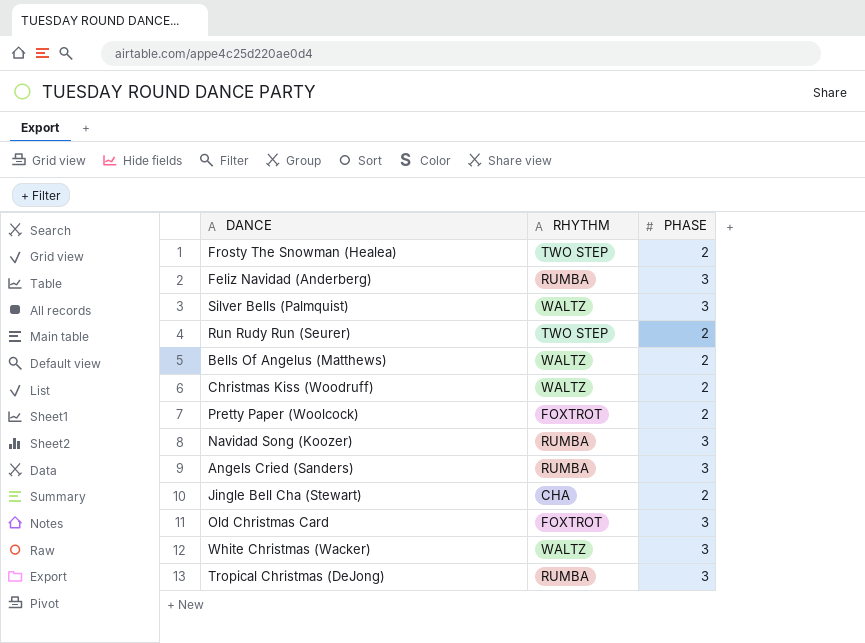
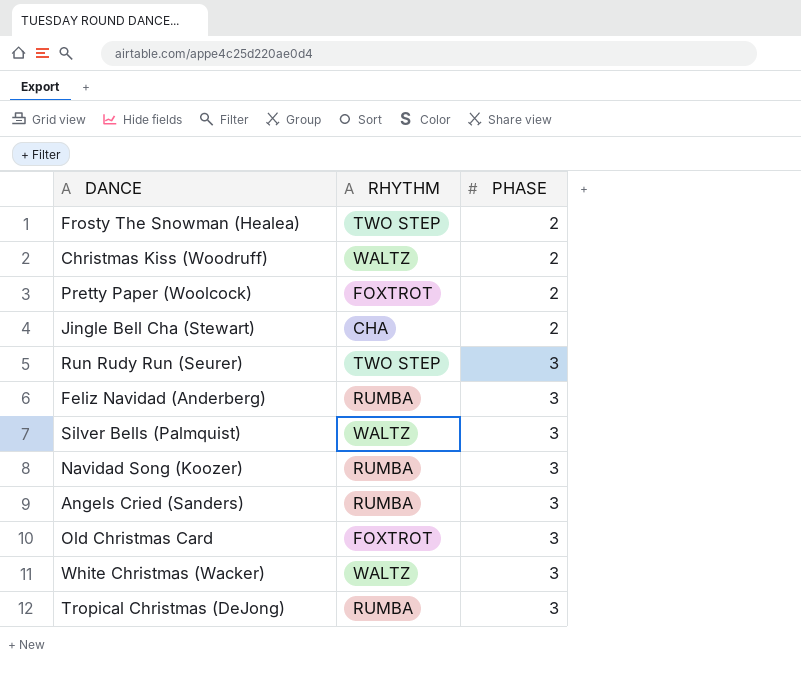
row order: none -> PHASE ascending
row Bells Of Angelus (Matthews): WALTZ | 2 -> none
Run Rudy Run (Seurer) | PHASE: 2 -> 3

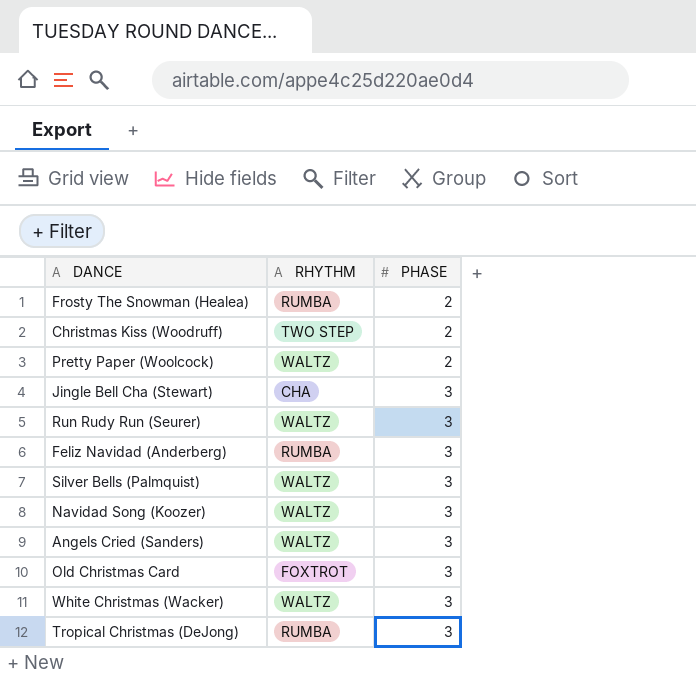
Frosty The Snowman (Healea) | RHYTHM: TWO STEP -> RUMBA
Christmas Kiss (Woodruff) | RHYTHM: WALTZ -> TWO STEP
Pretty Paper (Woolcock) | RHYTHM: FOXTROT -> WALTZ
Jingle Bell Cha (Stewart) | PHASE: 2 -> 3
Run Rudy Run (Seurer) | RHYTHM: TWO STEP -> WALTZ
Navidad Song (Koozer) | RHYTHM: RUMBA -> WALTZ
Angels Cried (Sanders) | RHYTHM: RUMBA -> WALTZ

